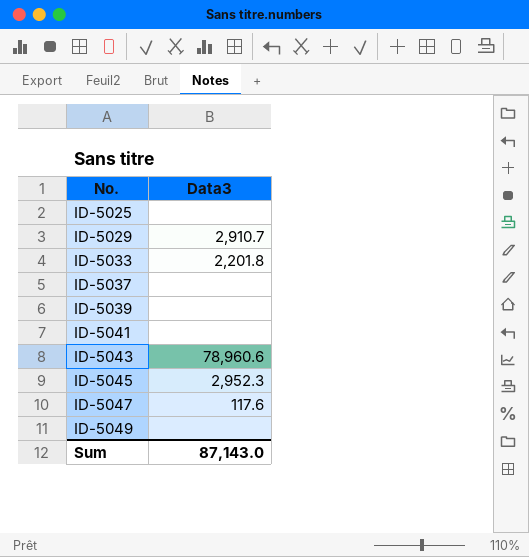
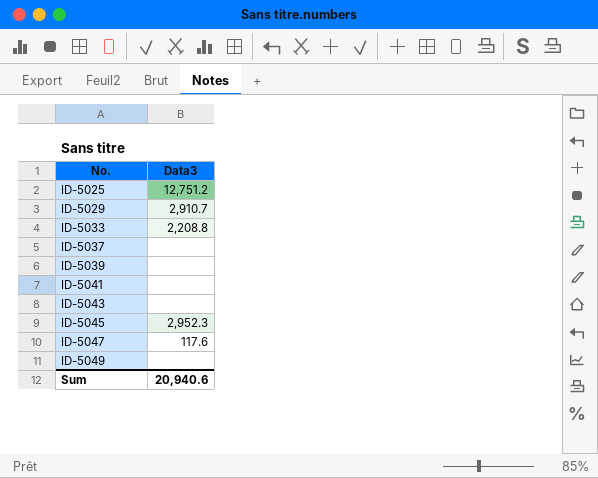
ID-5025 | Data3: none -> 12,751.2
ID-5033 | Data3: 2,201.8 -> 2,208.8
ID-5043 | Data3: 78,960.6 -> none
Sum | Data3: 87,143.0 -> 20,940.6

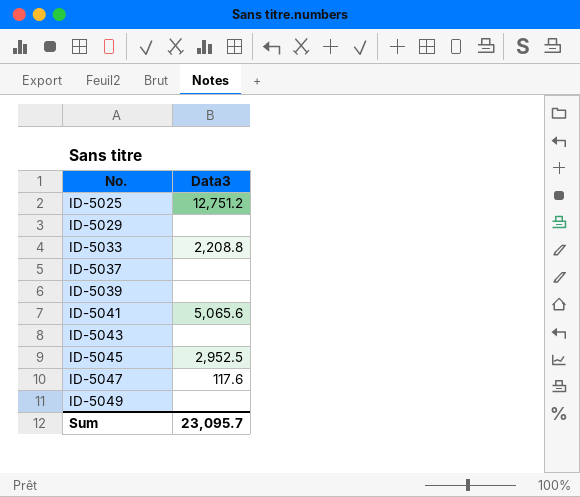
ID-5029 | Data3: 2,910.7 -> none
ID-5041 | Data3: none -> 5,065.6
ID-5045 | Data3: 2,952.3 -> 2,952.5
Sum | Data3: 20,940.6 -> 23,095.7

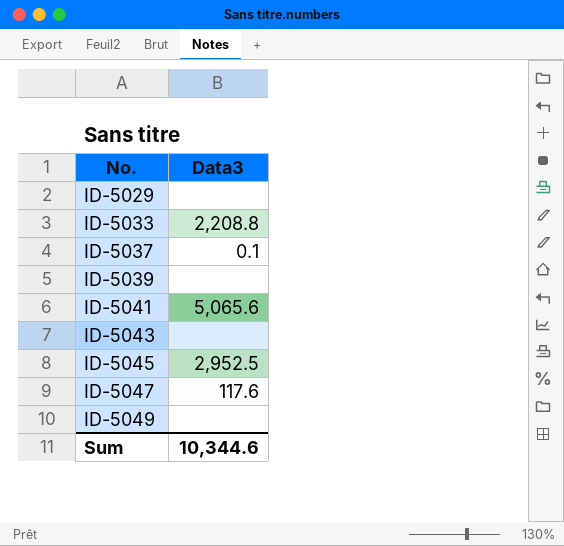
row ID-5025: 12,751.2 -> none
ID-5037 | Data3: none -> 0.1
Sum | Data3: 23,095.7 -> 10,344.6

